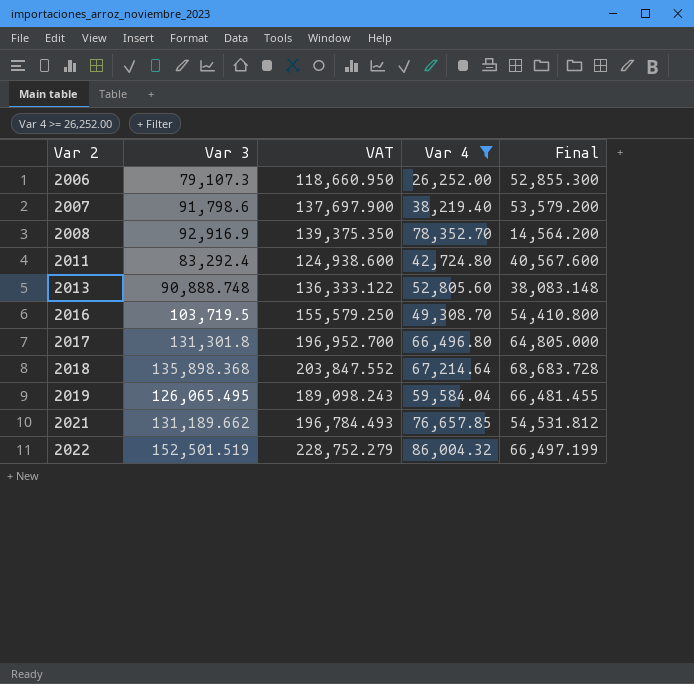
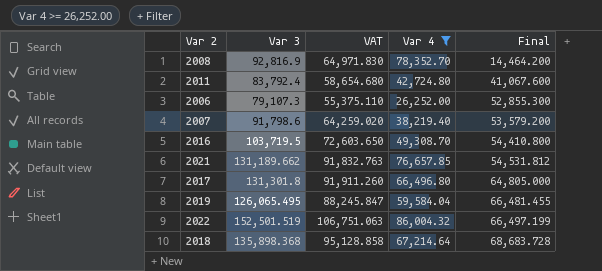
row order: Var 2 ascending -> Final ascending
column VAT | formula: [Var 3] * 1.5 -> [Var 3] * 0.7
row 2013: 90,888.748 | 136,333.122 | 52,805.60 | 38,083.148 -> none
2008 | Var 3: 92,916.9 -> 92,816.9
2008 | Final: 14,564.200 -> 14,464.200
2011 | Var 3: 83,292.4 -> 83,792.4
2011 | Final: 40,567.600 -> 41,067.600

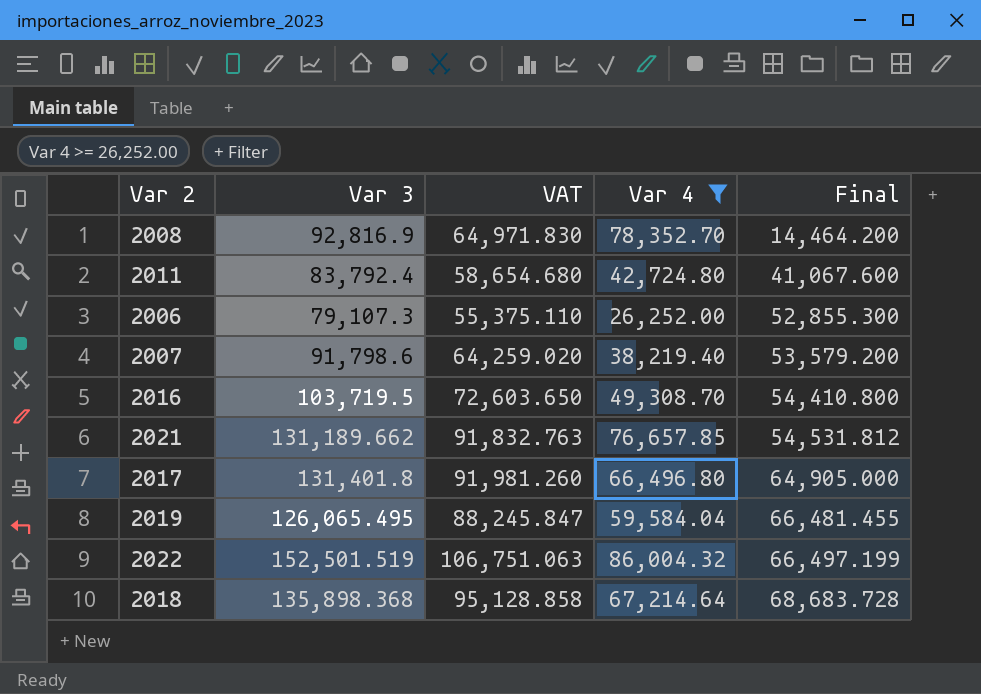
2017 | Var 3: 131,301.8 -> 131,401.8
2017 | VAT: 91,911.260 -> 91,981.260
2017 | Final: 64,805.000 -> 64,905.000

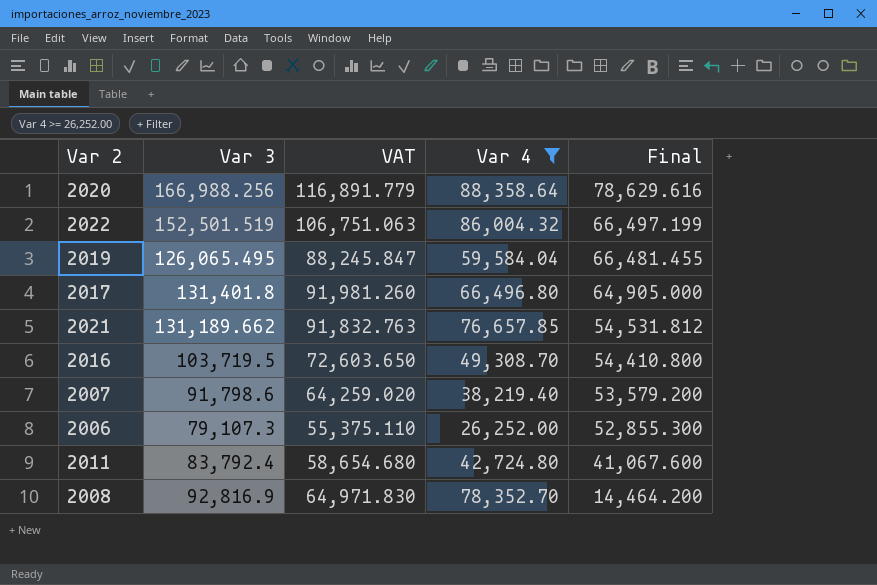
row order: Final ascending -> Final descending
row 2018: 135,898.368 | 95,128.858 | 67,214.64 | 68,683.728 -> none
row 2020: none -> 166,988.256 | 116,891.779 | 88,358.64 | 78,629.616

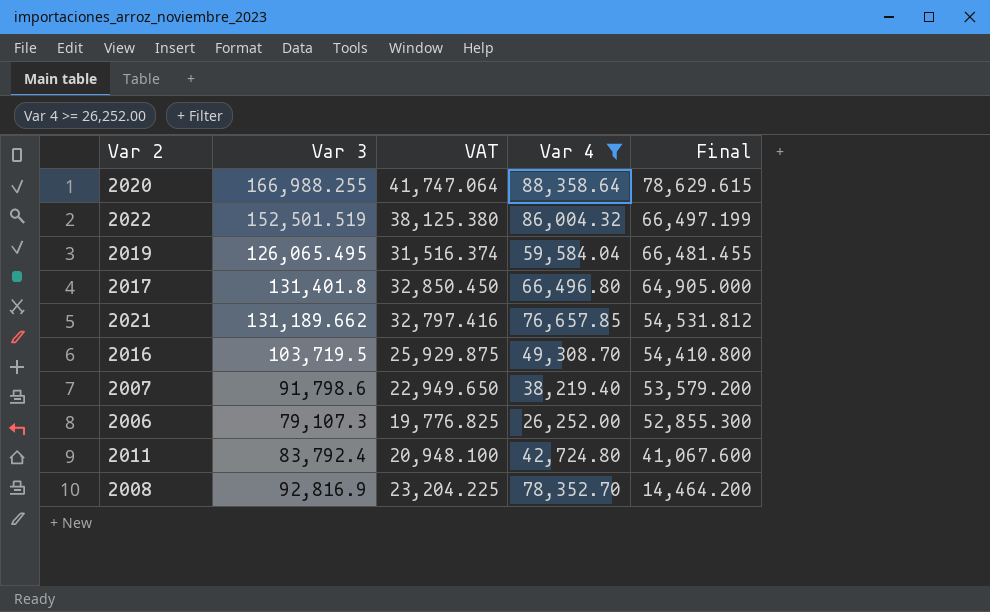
column VAT | formula: [Var 3] * 0.7 -> [Var 3] * 0.25
2020 | Var 3: 166,988.256 -> 166,988.255
2020 | Final: 78,629.616 -> 78,629.615

